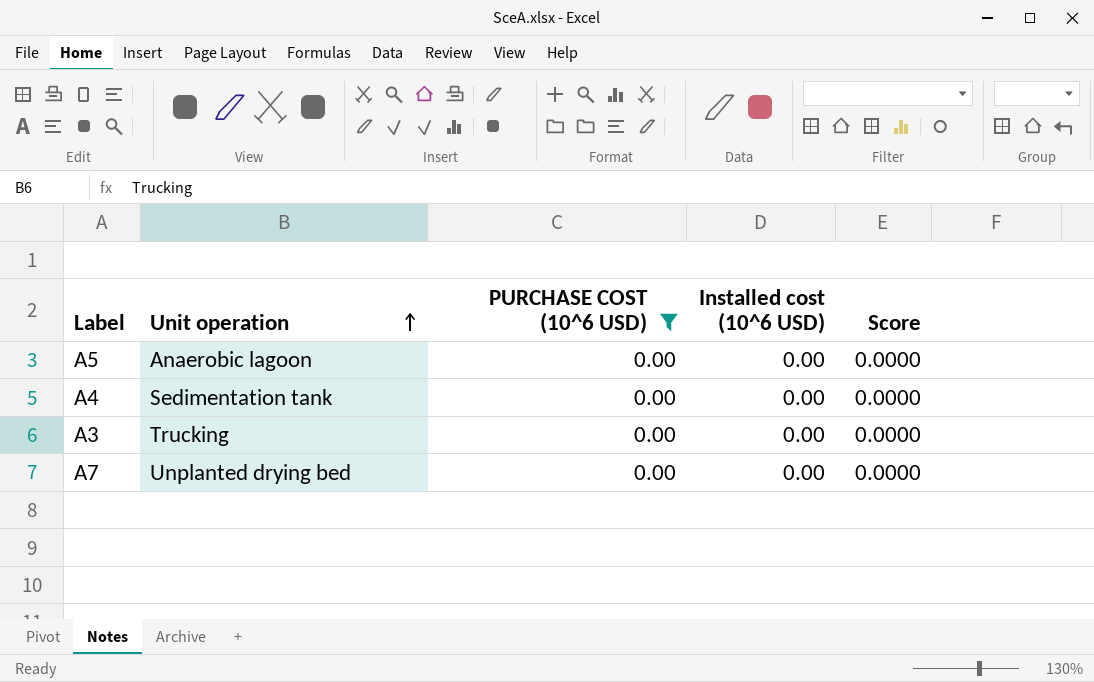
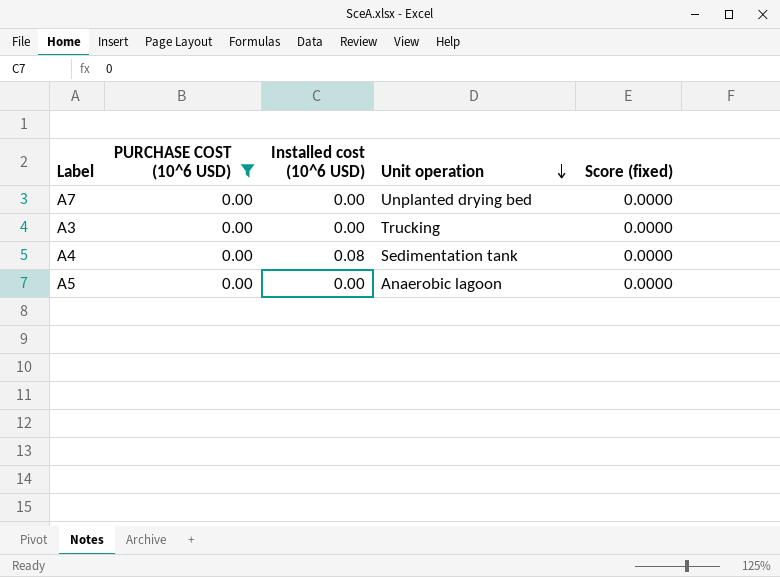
row order: Unit operation ascending -> Unit operation descending
column Unit operation | position: 2 -> 4
column name: Score -> Score (fixed)
A4 | Installed cost (10^6 USD): 0.00 -> 0.08

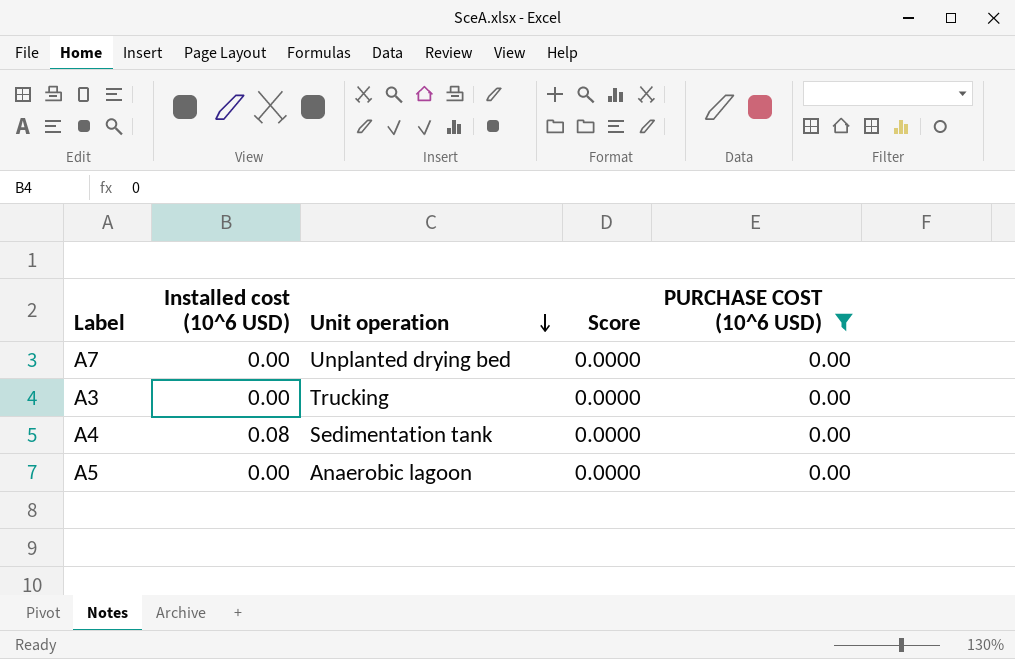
column name: Score (fixed) -> Score
column PURCHASE COST (10^6 USD) | position: 2 -> 5

